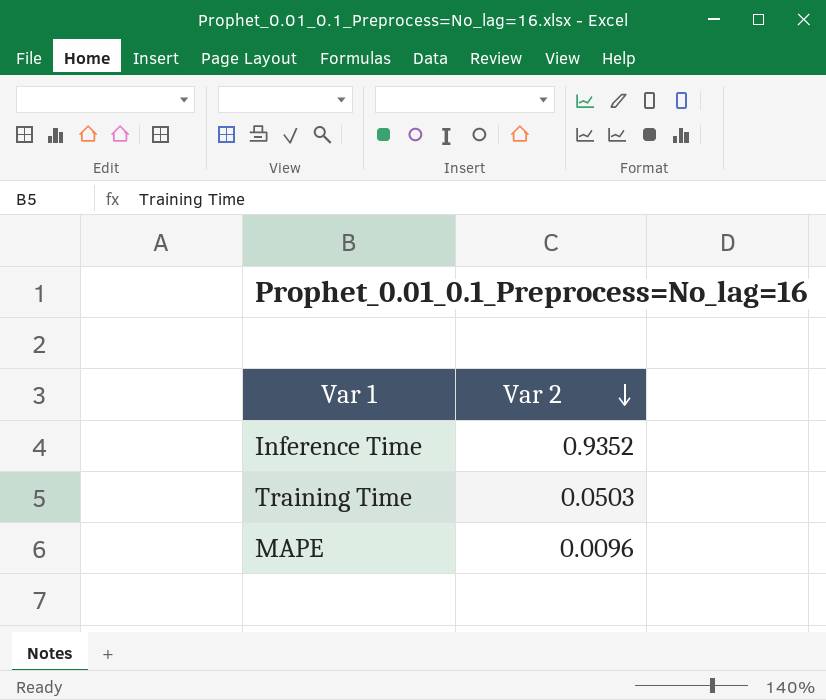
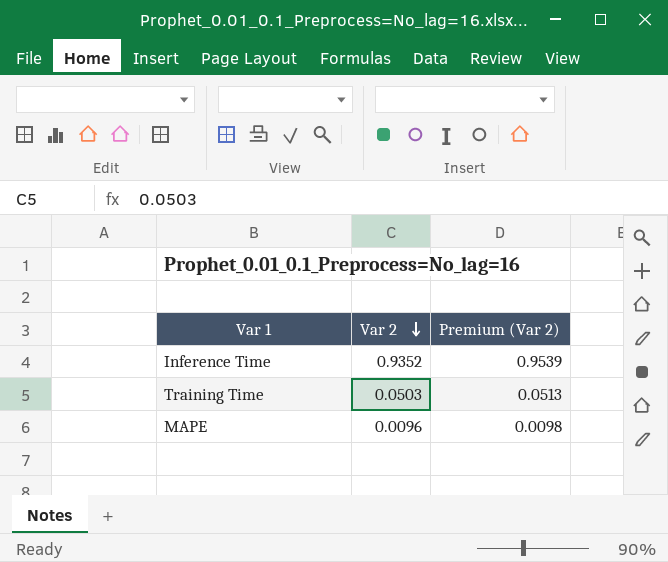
column Premium (Var 2) | formula: none -> [Var 2] * 1.02

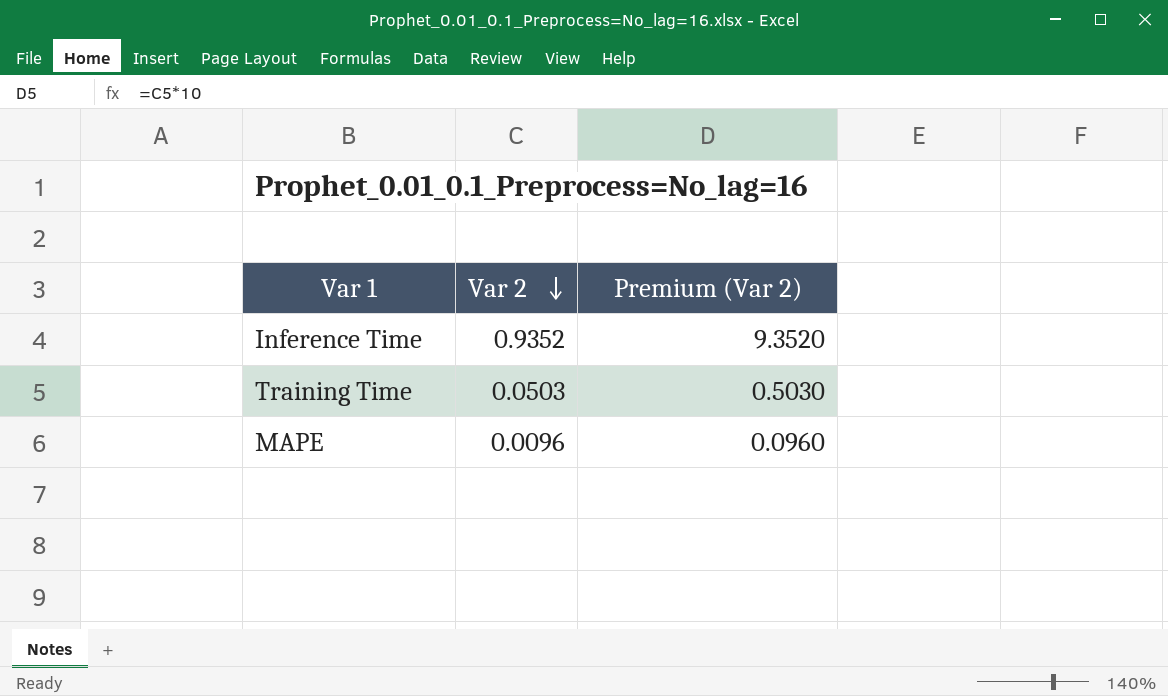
column Premium (Var 2) | formula: [Var 2] * 1.02 -> [Var 2] * 10

